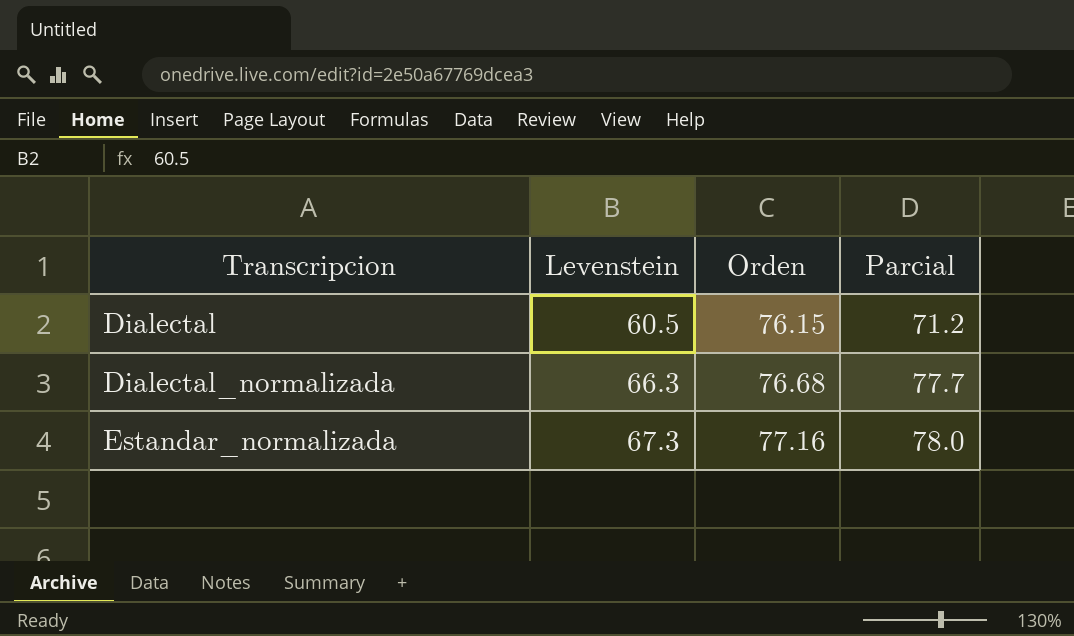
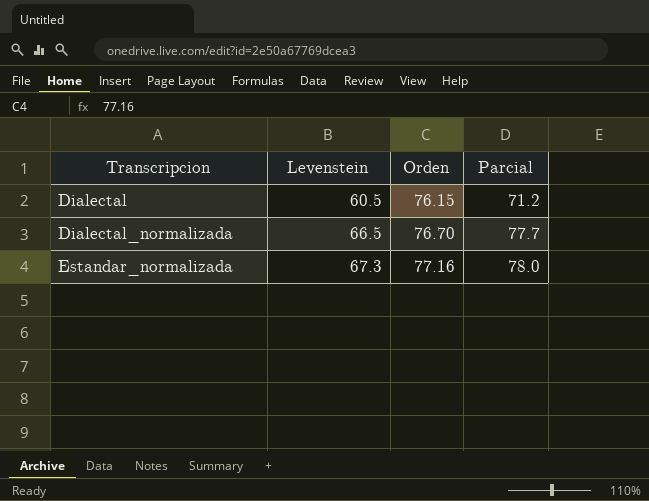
Dialectal_normalizada | Levenstein: 66.3 -> 66.5
Dialectal_normalizada | Orden: 76.68 -> 76.70

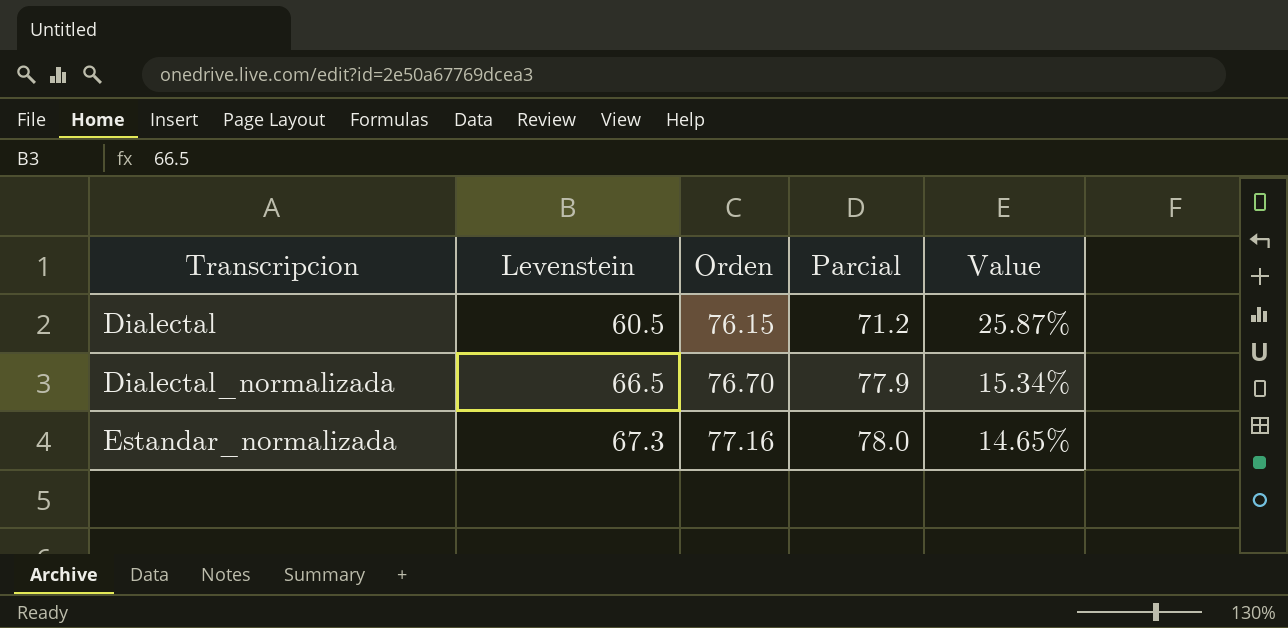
column Value | formula: none -> ([Orden] - [Levenstein]) / [Levenstein]
Dialectal_normalizada | Parcial: 77.7 -> 77.9

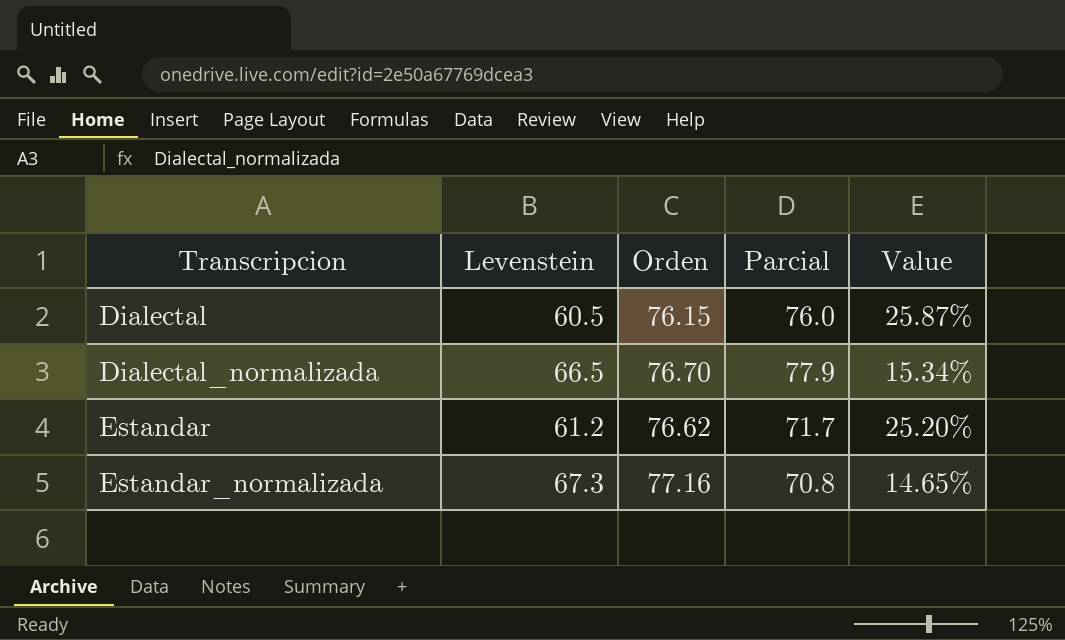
Dialectal | Parcial: 71.2 -> 76.0
row Estandar: none -> 61.2 | 76.62 | 71.7 | 25.20%
Estandar_normalizada | Parcial: 78.0 -> 70.8

